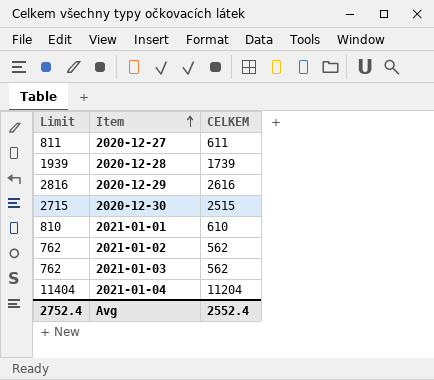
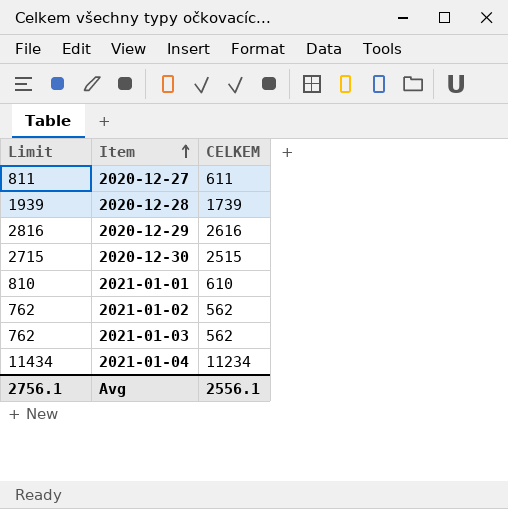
2021-01-04 | Limit: 11404 -> 11434
2021-01-04 | CELKEM: 11204 -> 11234
Avg | Limit: 2752.4 -> 2756.1
Avg | CELKEM: 2552.4 -> 2556.1

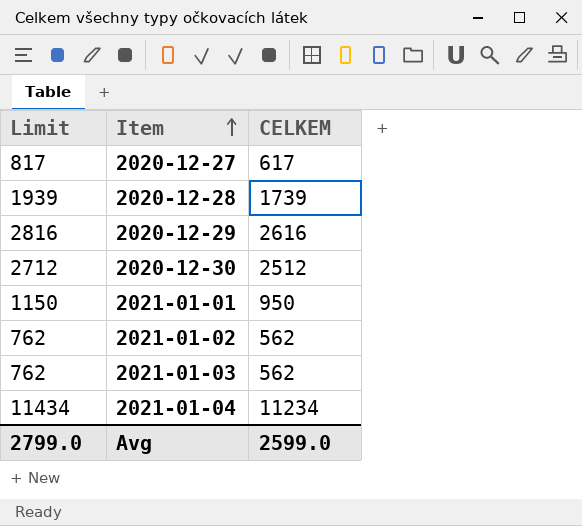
2020-12-27 | Limit: 811 -> 817
2020-12-27 | CELKEM: 611 -> 617
2020-12-30 | Limit: 2715 -> 2712
2020-12-30 | CELKEM: 2515 -> 2512
2021-01-01 | Limit: 810 -> 1150
2021-01-01 | CELKEM: 610 -> 950
Avg | Limit: 2756.1 -> 2799.0
Avg | CELKEM: 2556.1 -> 2599.0

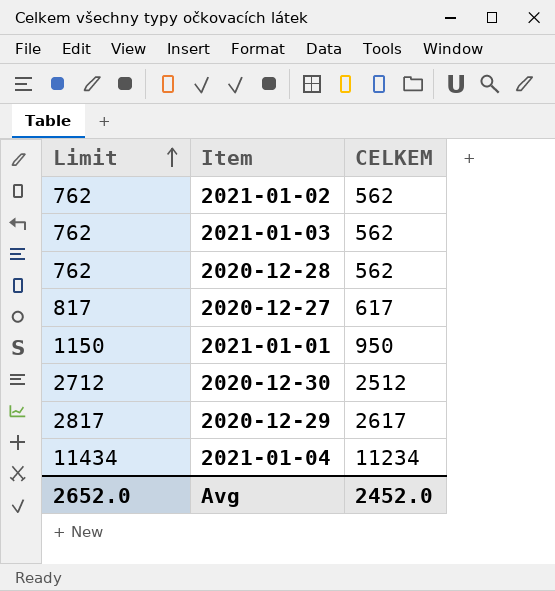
row order: Item ascending -> Limit ascending
2020-12-28 | Limit: 1939 -> 762
2020-12-28 | CELKEM: 1739 -> 562
2020-12-29 | Limit: 2816 -> 2817
2020-12-29 | CELKEM: 2616 -> 2617
Avg | Limit: 2799.0 -> 2652.0
Avg | CELKEM: 2599.0 -> 2452.0

